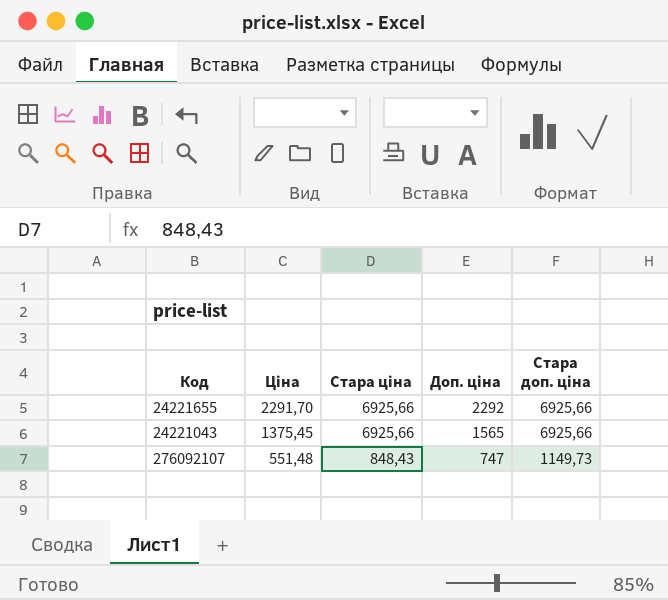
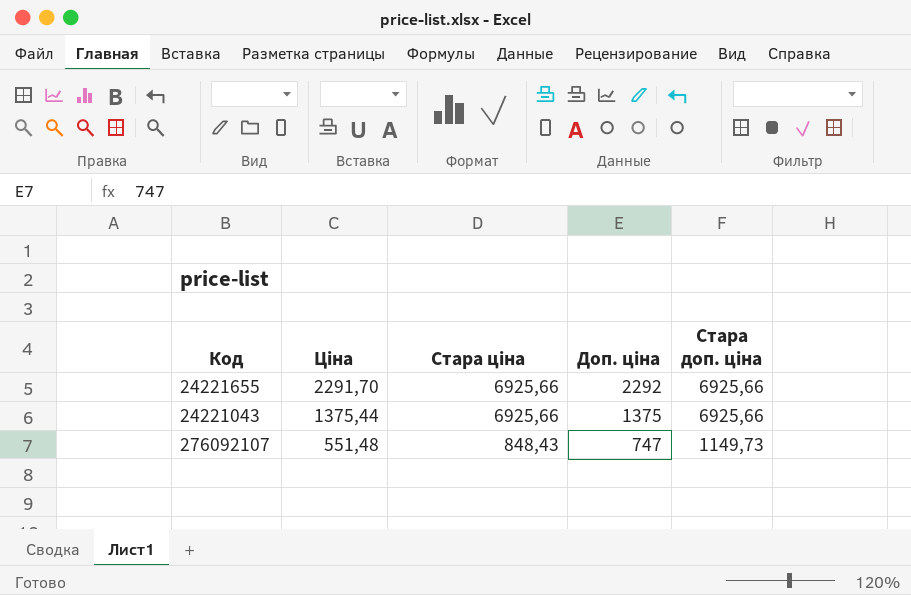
24221043 | Ціна: 1375,45 -> 1375,44
24221043 | Доп. ціна: 1565 -> 1375

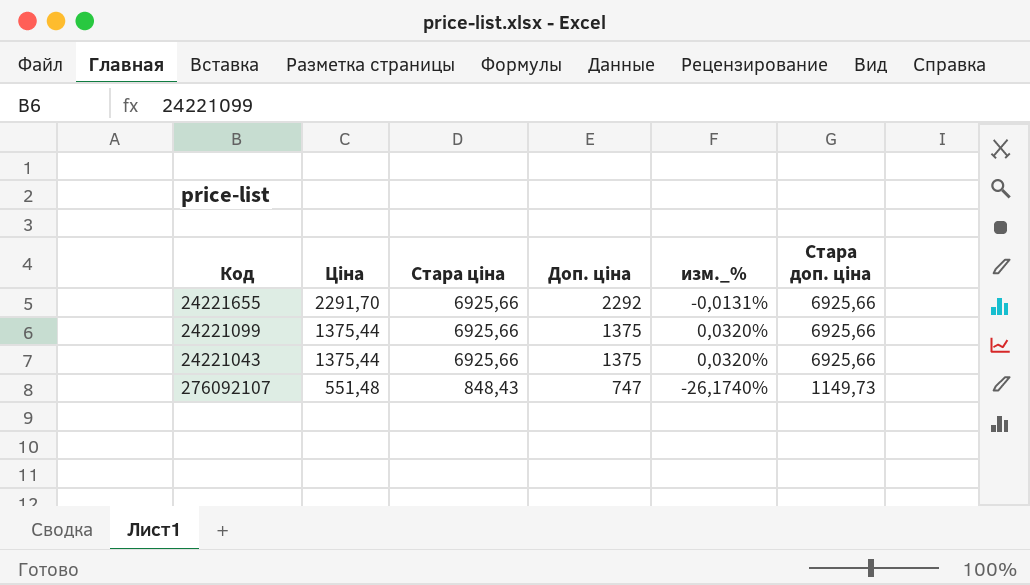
column изм._% | formula: none -> ([Ціна] - [Доп. ціна]) / [Доп. ціна]
row 24221099: none -> 1375,44 | 6925,66 | 1375 | 0,0320% | 6925,66

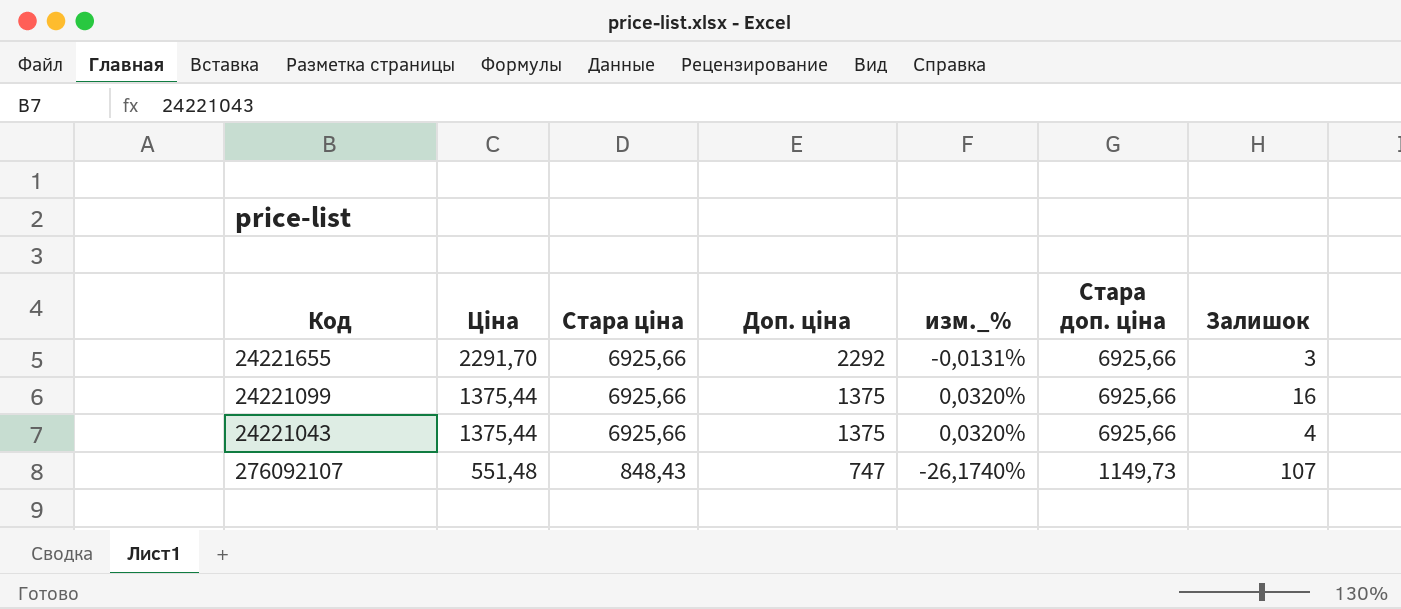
column Залишок | position: none -> 7

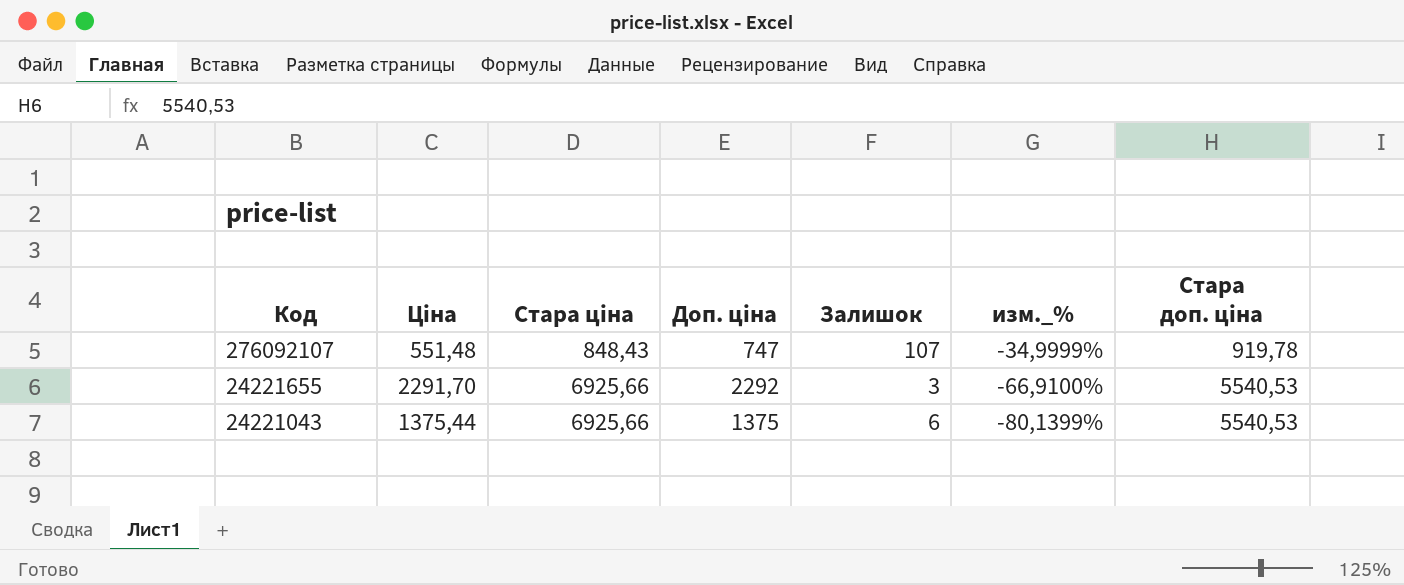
row order: Ціна descending -> Код descending
column Залишок | position: 7 -> 5
column изм._% | formula: ([Ціна] - [Доп. ціна]) / [Доп. ціна] -> ([Ціна] - [Стара ціна]) / [Стара ціна]
row 24221099: 1375,44 | 6925,66 | 1375 | 0,0320% | 6925,66 | 16 -> none
276092107 | Стара доп. ціна: 1149,73 -> 919,78
24221655 | Стара доп. ціна: 6925,66 -> 5540,53
24221043 | Залишок: 4 -> 6
24221043 | Стара доп. ціна: 6925,66 -> 5540,53

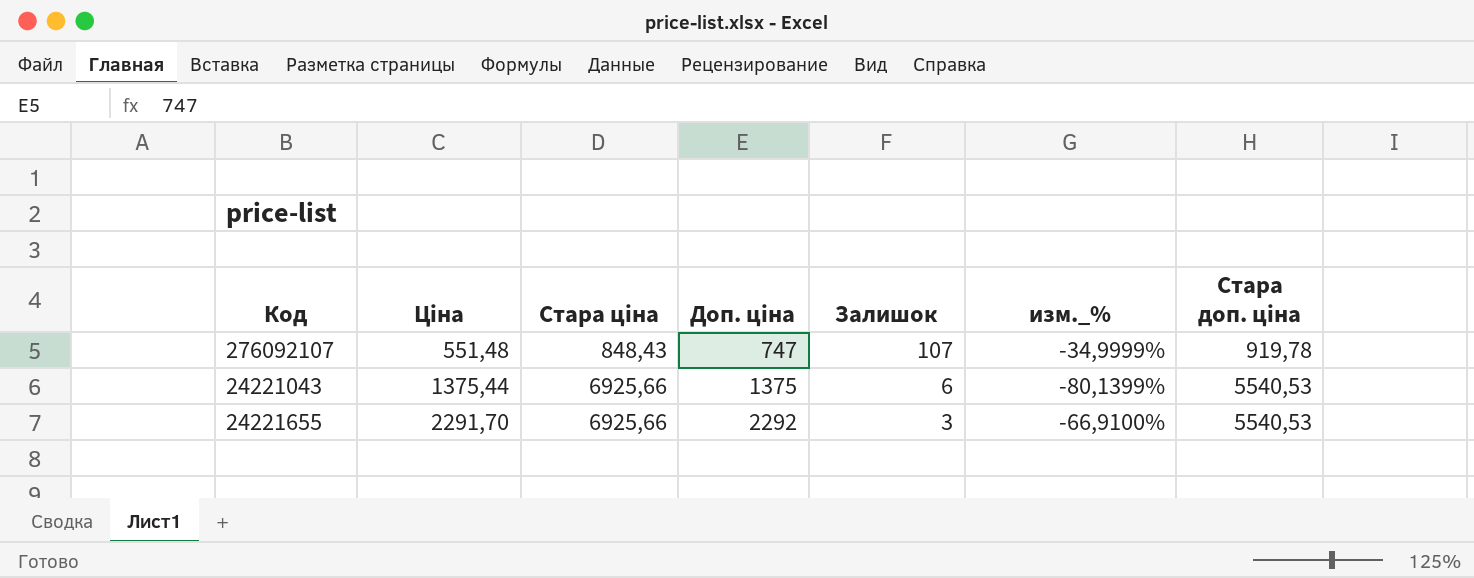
row order: Код descending -> Ціна ascending

